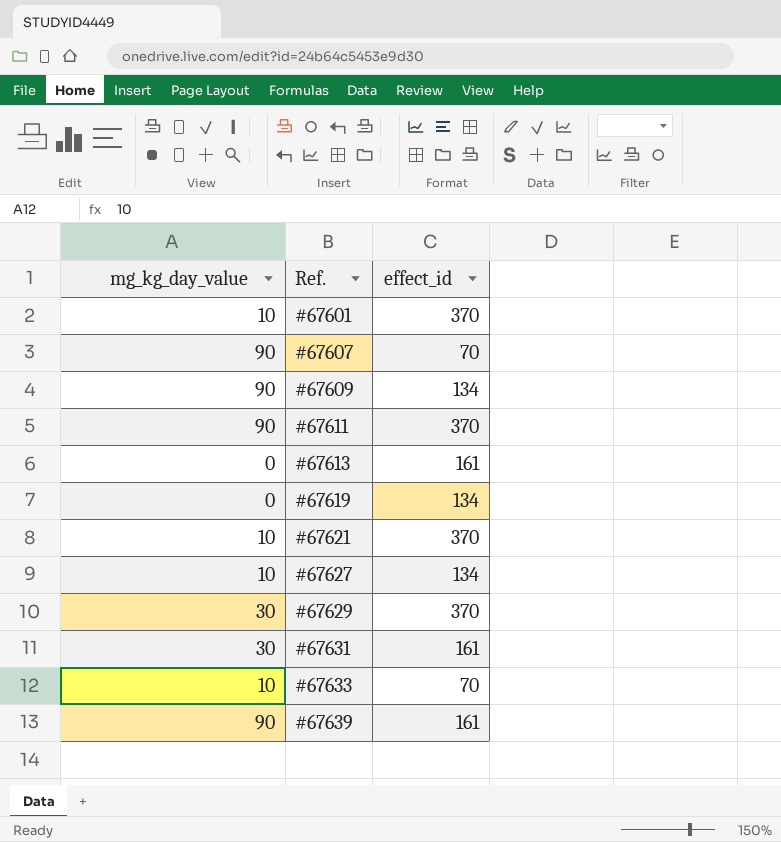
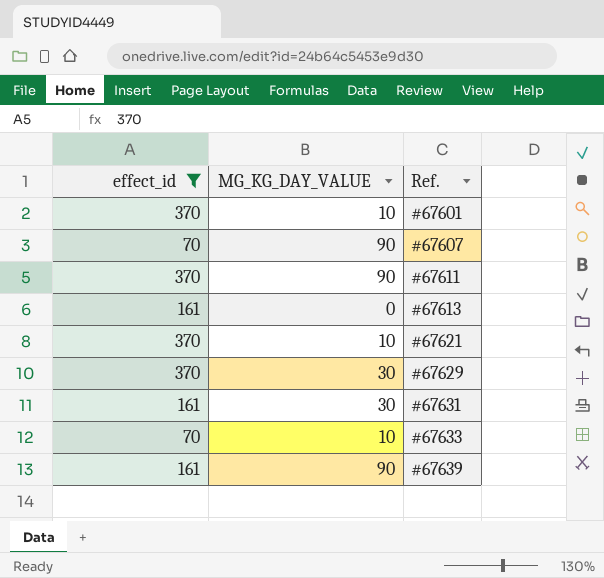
filter: none -> effect_id != 134
column effect_id | position: 3 -> 1
column name: mg_kg_day_value -> MG_KG_DAY_VALUE

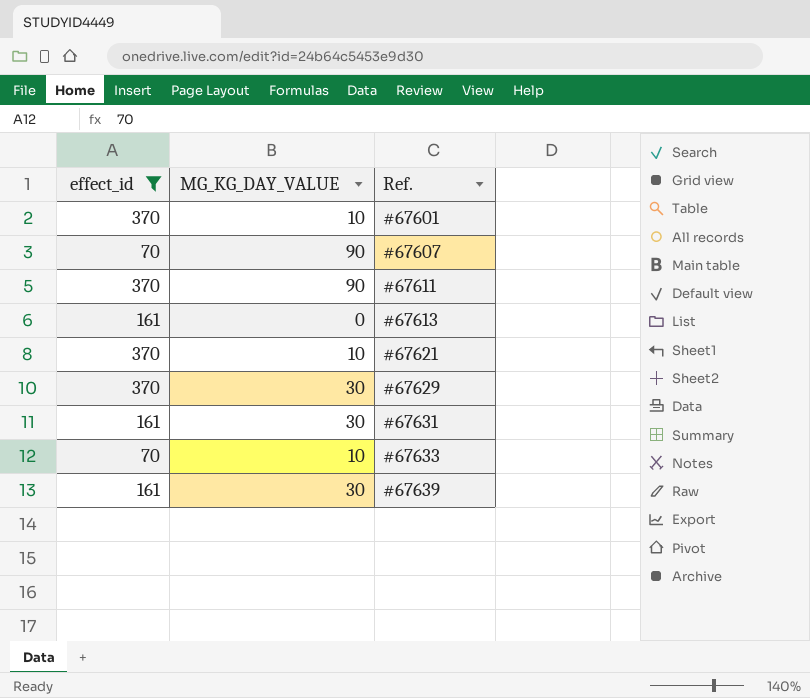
#67639 | MG_KG_DAY_VALUE: 90 -> 30

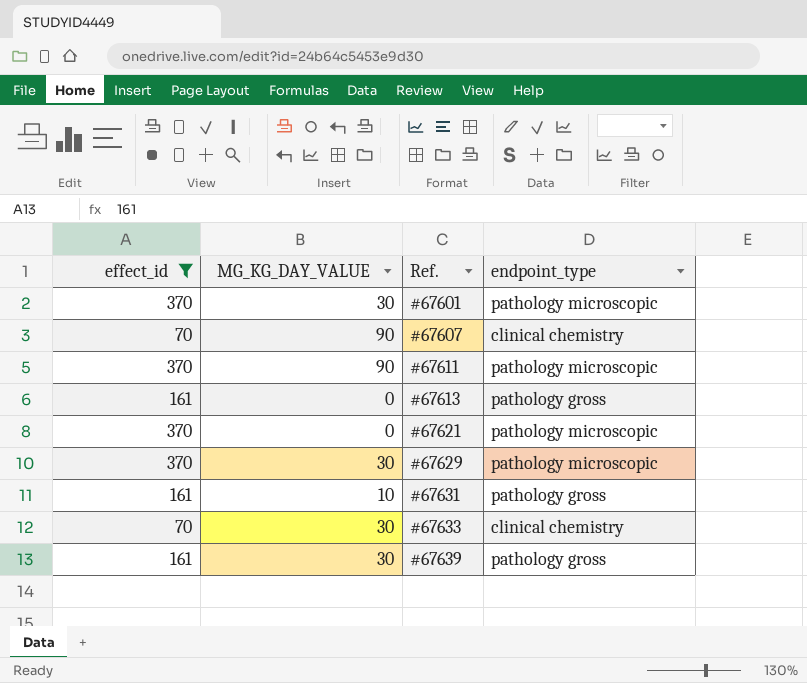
column endpoint_type | position: none -> 4
#67601 | MG_KG_DAY_VALUE: 10 -> 30
#67621 | MG_KG_DAY_VALUE: 10 -> 0
#67631 | MG_KG_DAY_VALUE: 30 -> 10
#67633 | MG_KG_DAY_VALUE: 10 -> 30

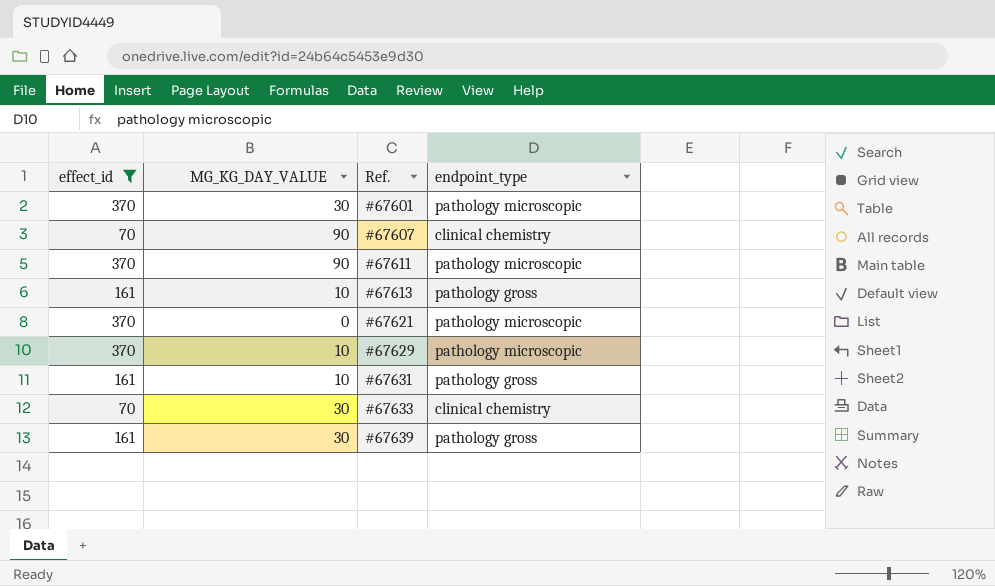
#67613 | MG_KG_DAY_VALUE: 0 -> 10
#67629 | MG_KG_DAY_VALUE: 30 -> 10

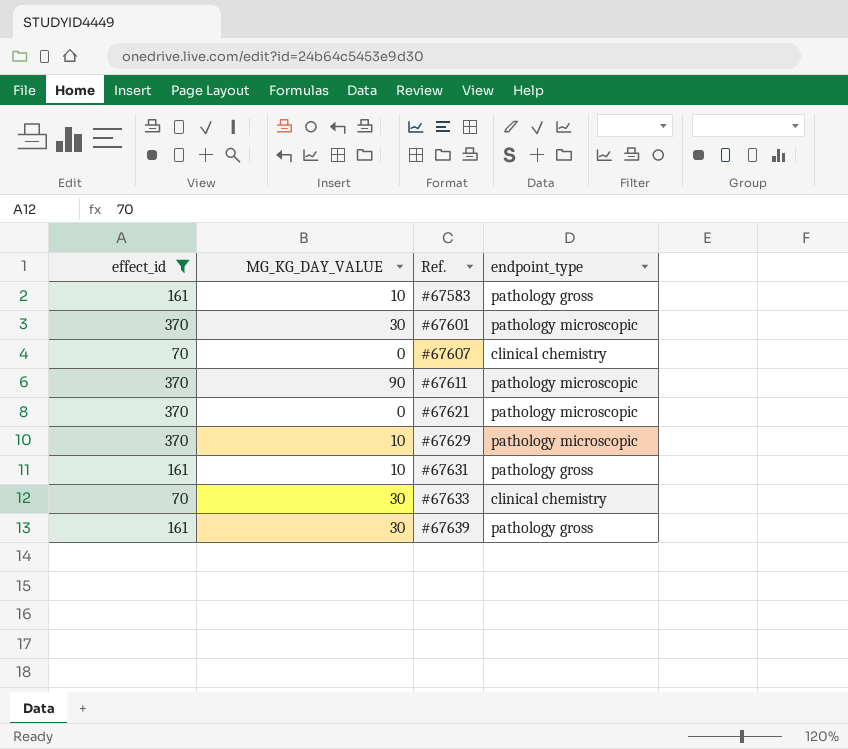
row #67613: 161 | 10 | pathology gross -> none
row #67583: none -> 161 | 10 | pathology gross
#67607 | MG_KG_DAY_VALUE: 90 -> 0

